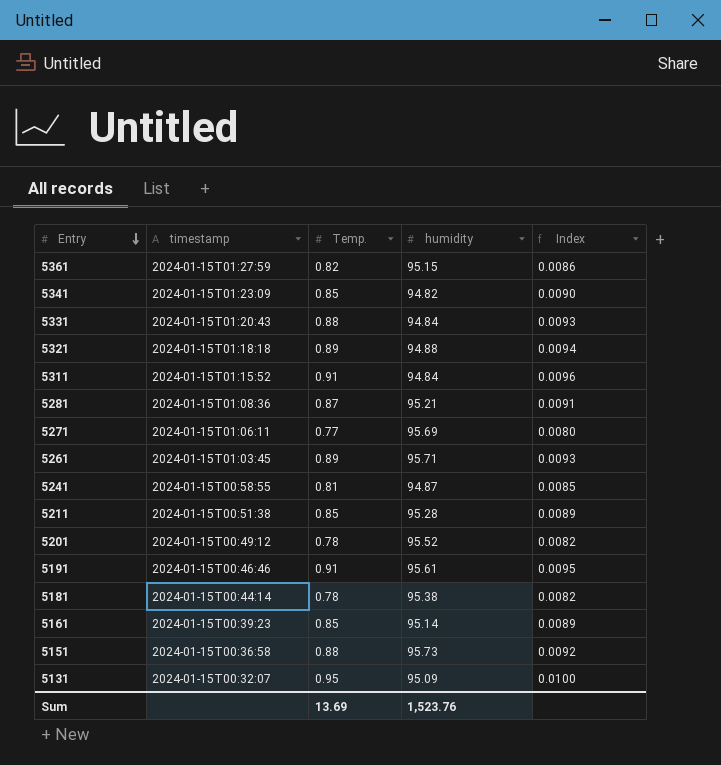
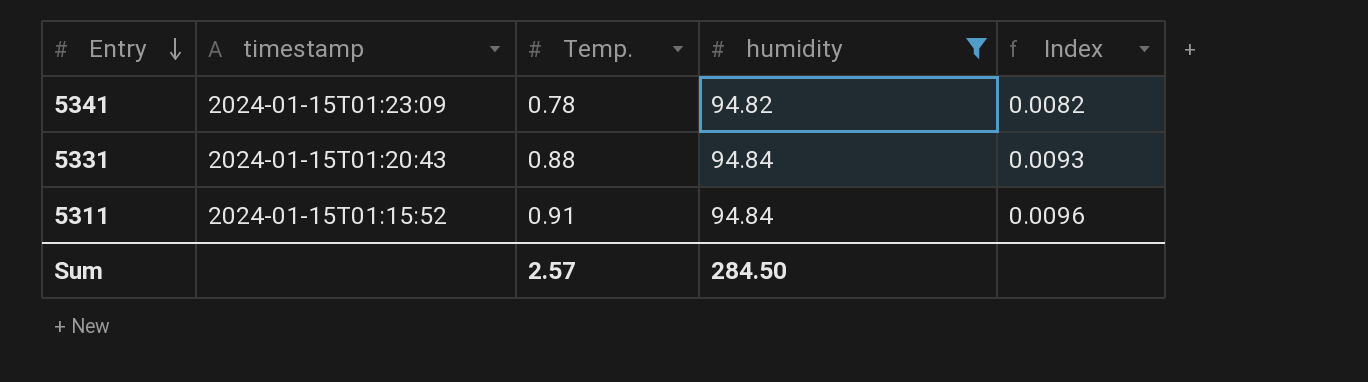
filter: none -> humidity <= 94.84
5341 | Temp.: 0.85 -> 0.78
5341 | Index: 0.0090 -> 0.0082
Sum | Temp.: 13.69 -> 2.57
Sum | humidity: 1,523.76 -> 284.50

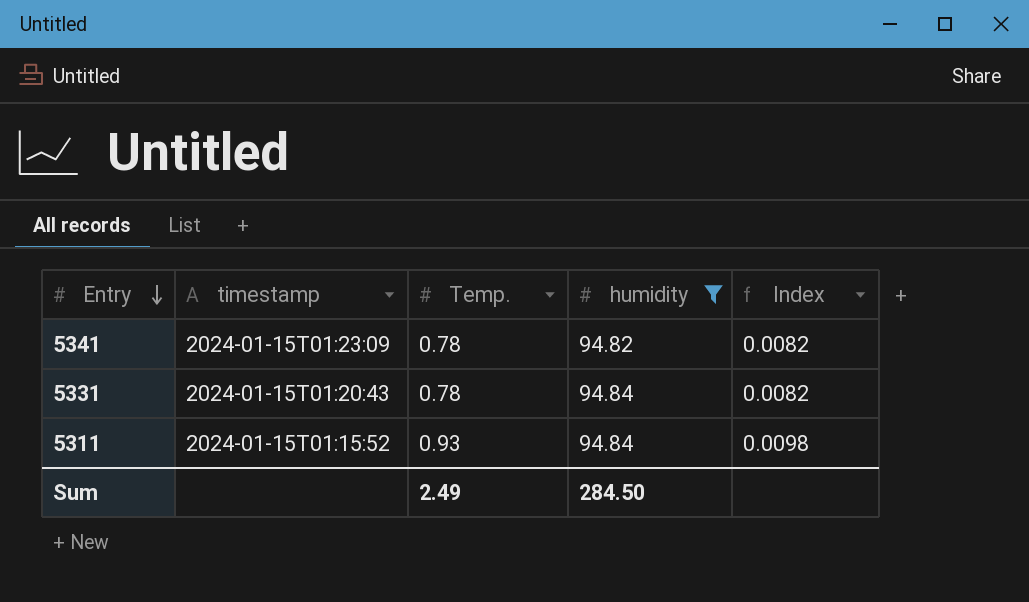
5331 | Temp.: 0.88 -> 0.78
5331 | Index: 0.0093 -> 0.0082
5311 | Temp.: 0.91 -> 0.93
5311 | Index: 0.0096 -> 0.0098
Sum | Temp.: 2.57 -> 2.49

